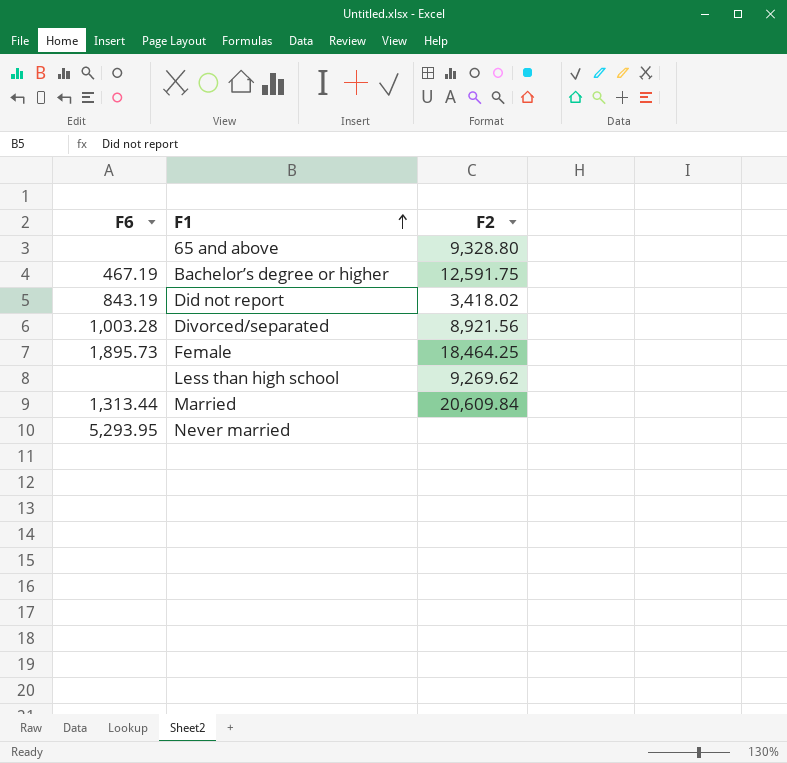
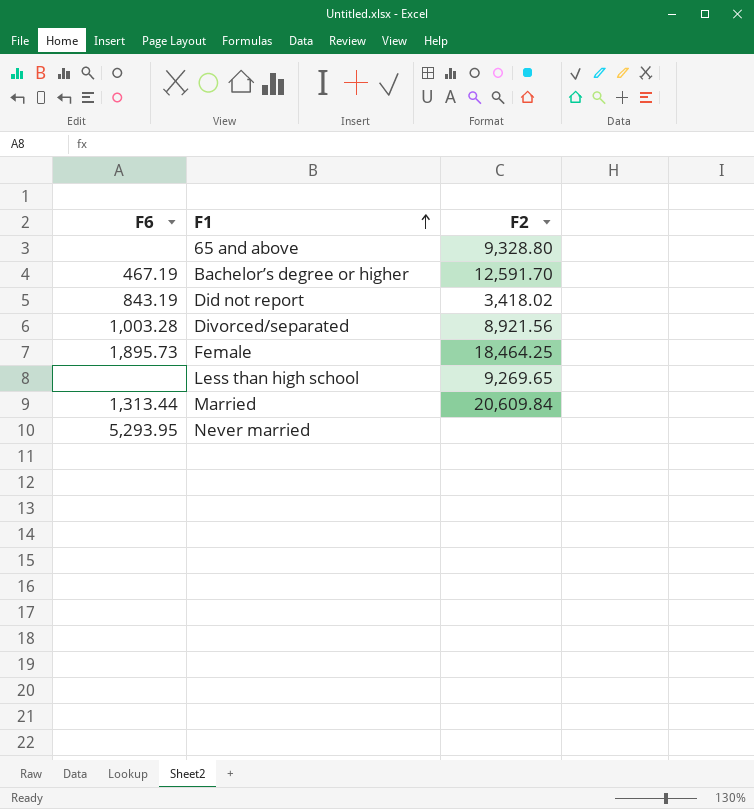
Bachelor’s degree or higher | F2: 12,591.75 -> 12,591.70
Less than high school | F2: 9,269.62 -> 9,269.65

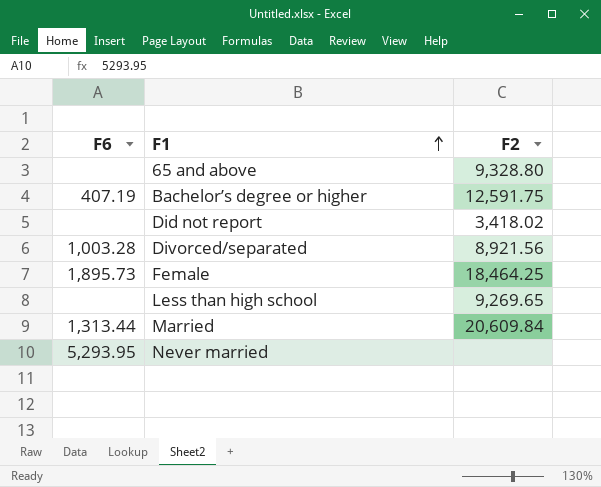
Bachelor’s degree or higher | F6: 467.19 -> 407.19
Bachelor’s degree or higher | F2: 12,591.70 -> 12,591.75
Did not report | F6: 843.19 -> none

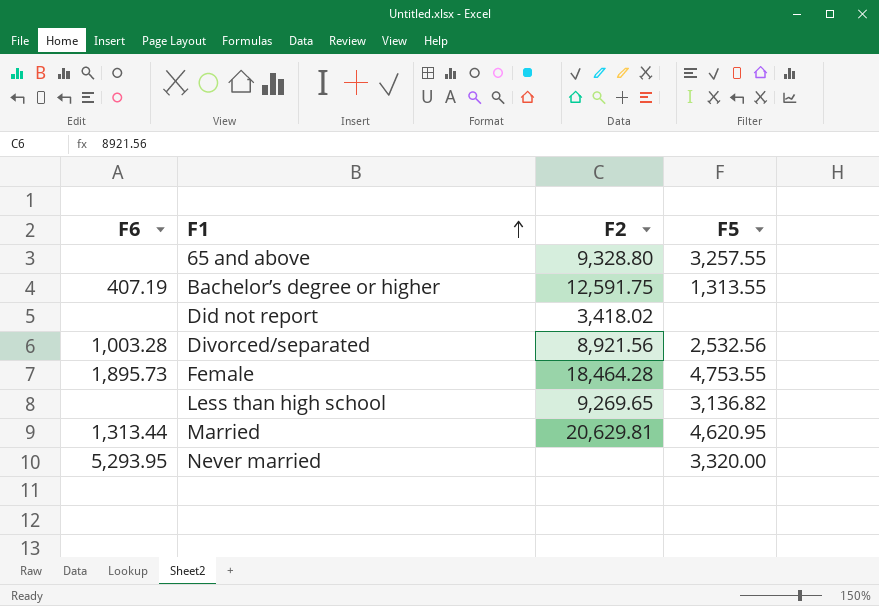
column F5 | position: none -> 4
Female | F2: 18,464.25 -> 18,464.28
Married | F2: 20,609.84 -> 20,629.81

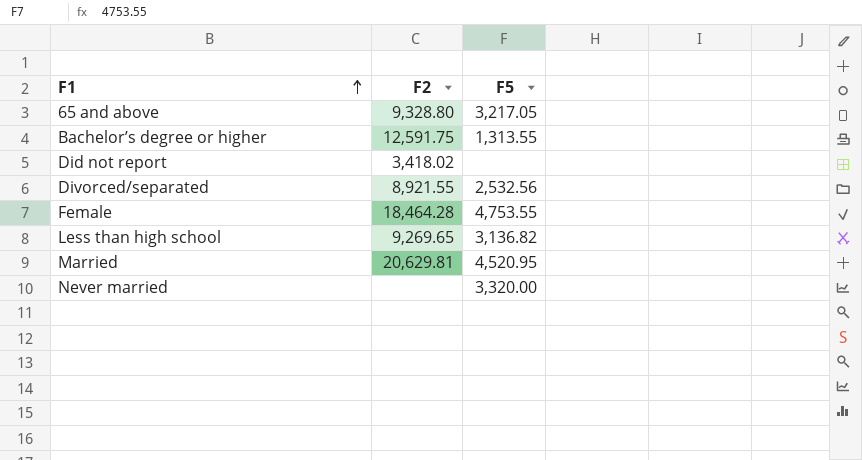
column F6 | position: 1 -> none
65 and above | F5: 3,257.55 -> 3,217.05
Divorced/separated | F2: 8,921.56 -> 8,921.55
Married | F5: 4,620.95 -> 4,520.95

